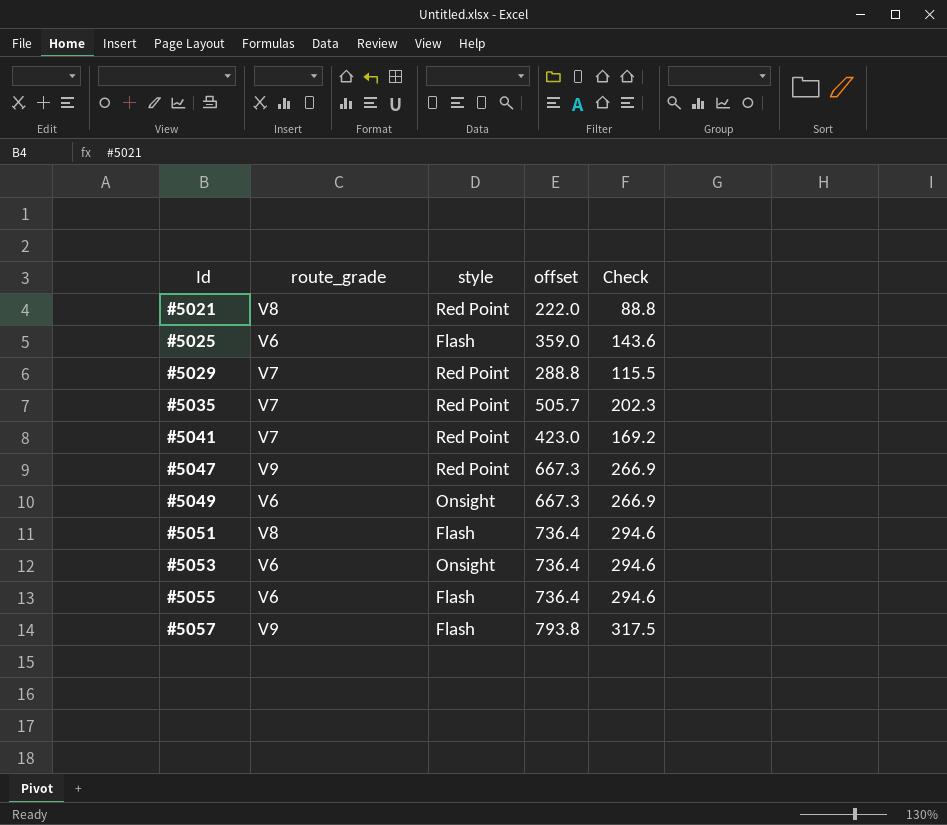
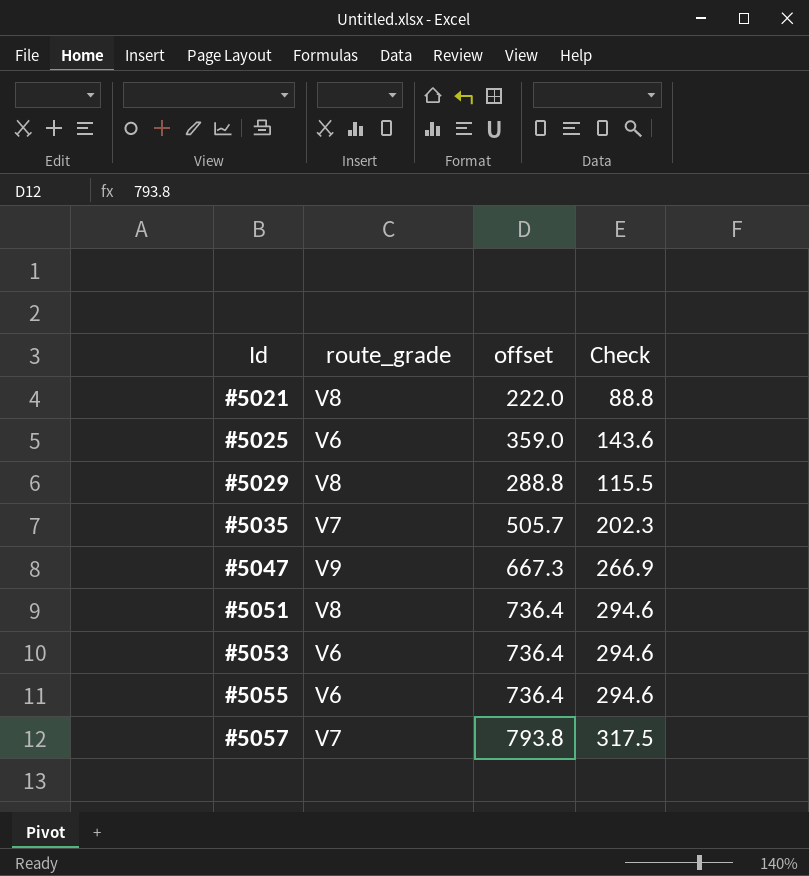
column style | position: 3 -> none
row #5041: V7 | Red Point | 423.0 | 169.2 -> none
row #5049: V6 | Onsight | 667.3 | 266.9 -> none
#5029 | route_grade: V7 -> V8
#5057 | route_grade: V9 -> V7

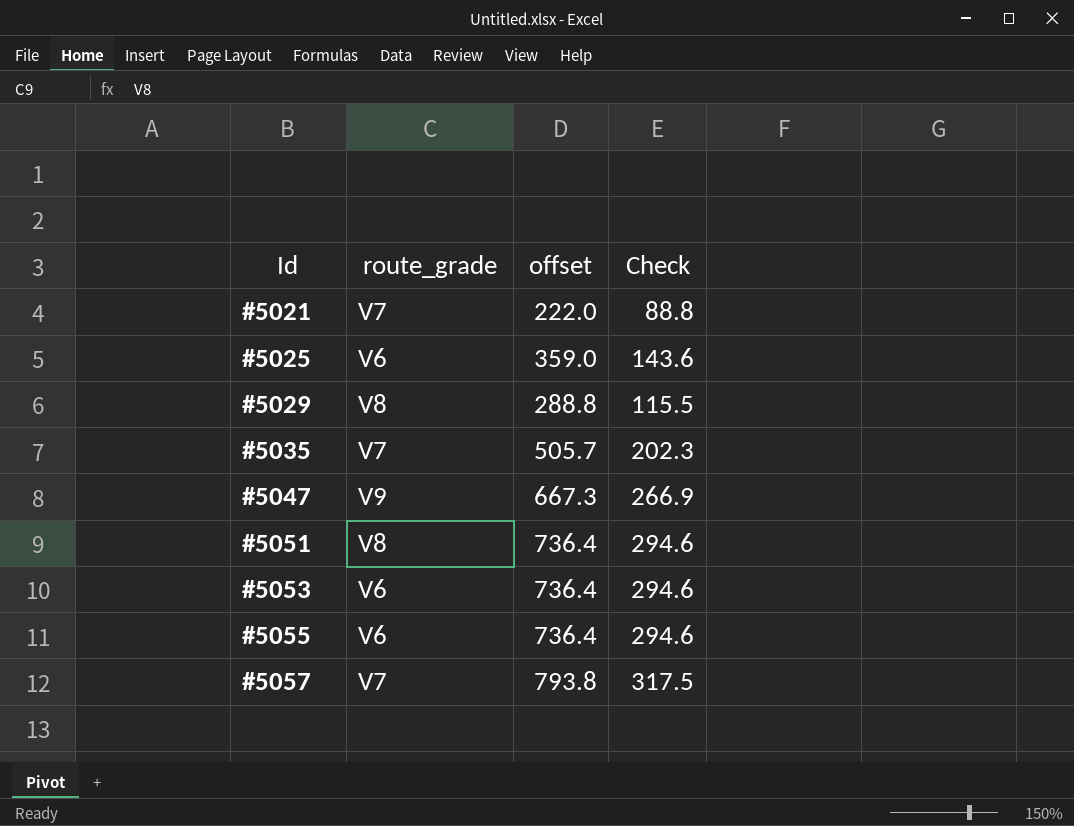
#5021 | route_grade: V8 -> V7

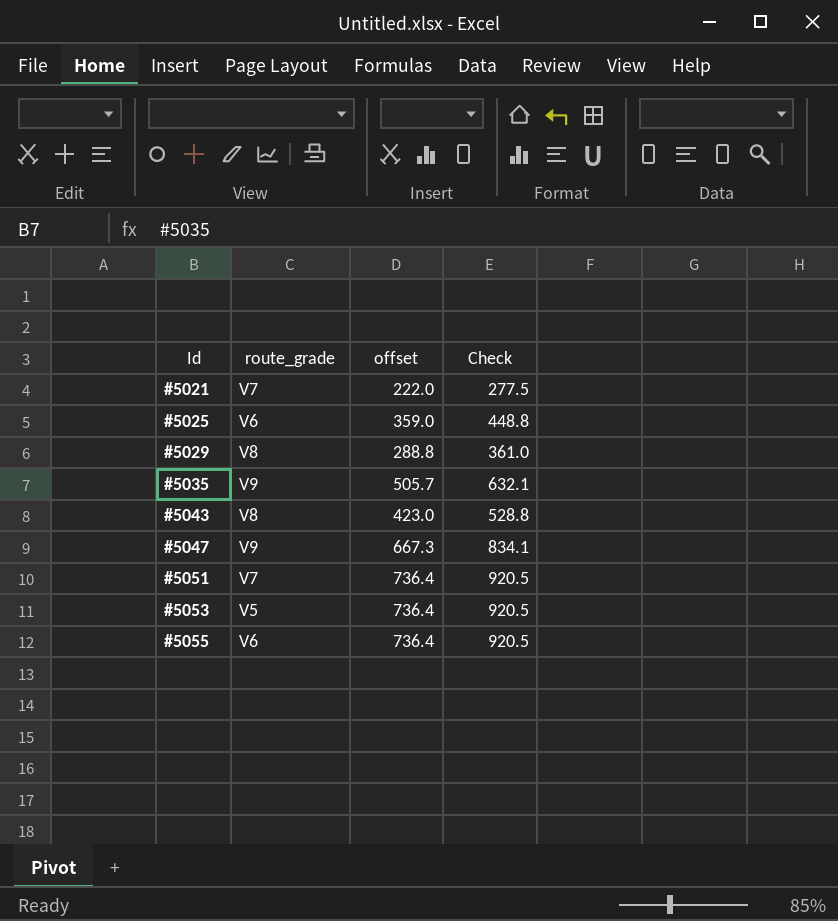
column Check | formula: [offset] * 0.4 -> [offset] * 1.25
row #5057: V7 | 793.8 | 317.5 -> none
#5035 | route_grade: V7 -> V9
row #5043: none -> V8 | 423.0 | 528.8
#5051 | route_grade: V8 -> V7
#5053 | route_grade: V6 -> V5

